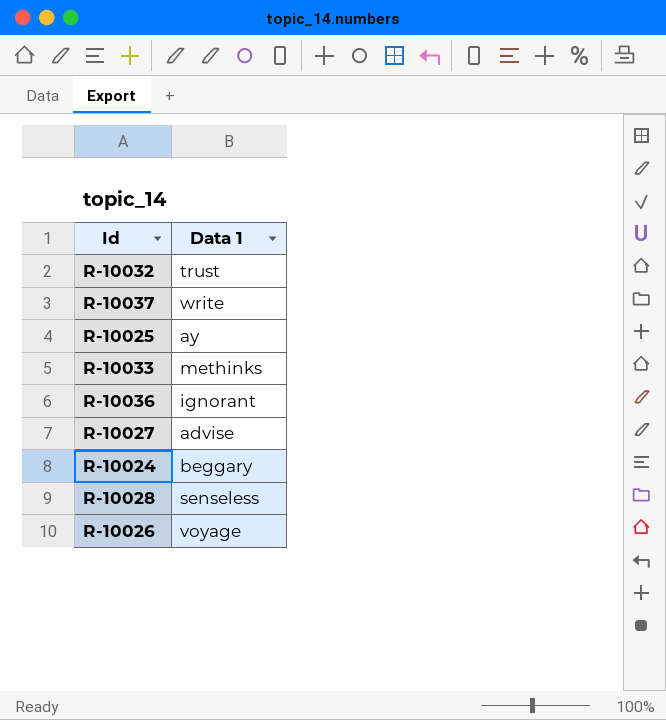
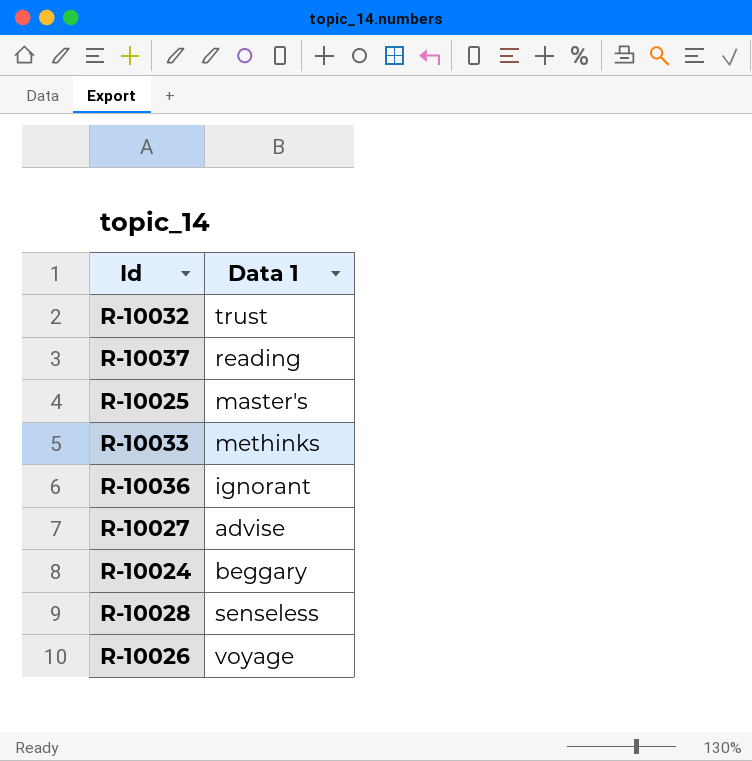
R-10037 | Data 1: write -> reading
R-10025 | Data 1: ay -> master's

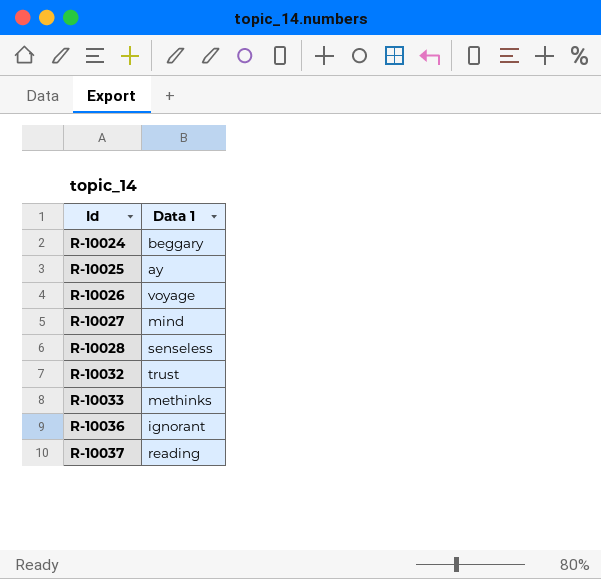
row order: none -> Id ascending
R-10025 | Data 1: master's -> ay
R-10027 | Data 1: advise -> mind

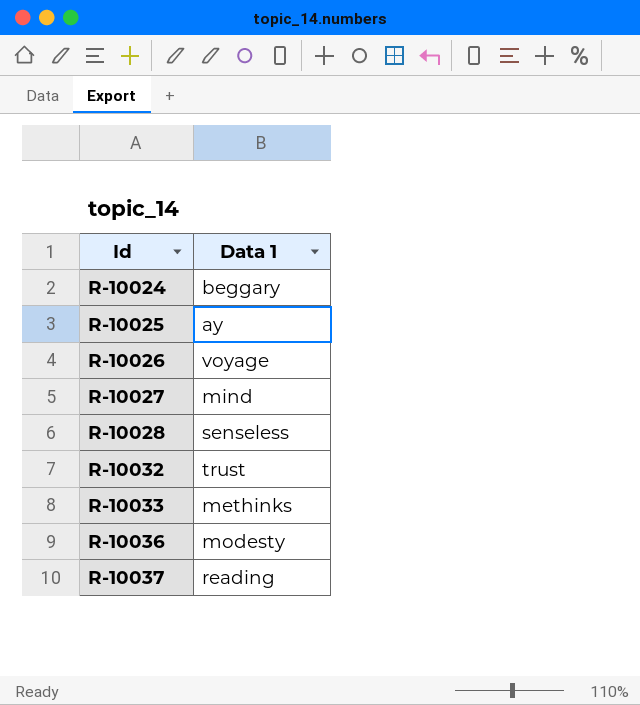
R-10036 | Data 1: ignorant -> modesty

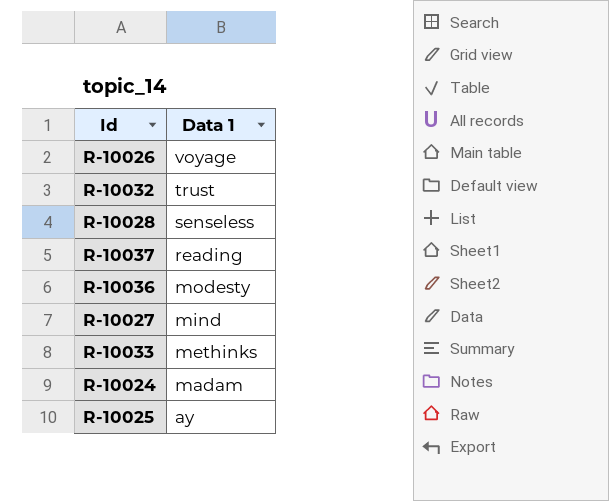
row order: Id ascending -> Data 1 descending
R-10024 | Data 1: beggary -> madam

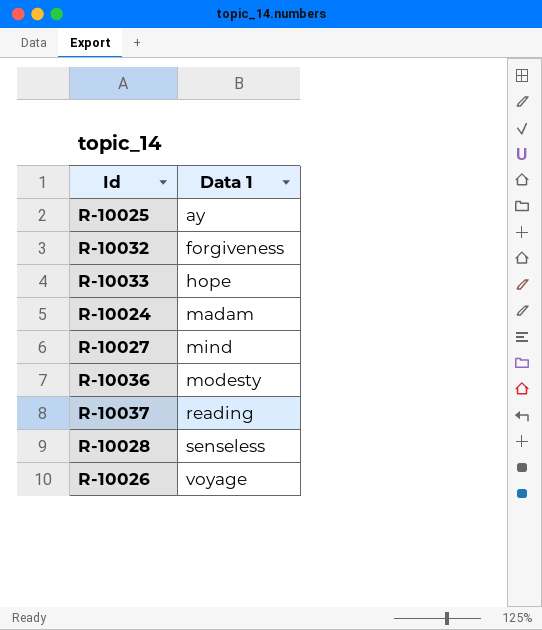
row order: Data 1 descending -> Data 1 ascending
R-10032 | Data 1: trust -> forgiveness
R-10033 | Data 1: methinks -> hope

